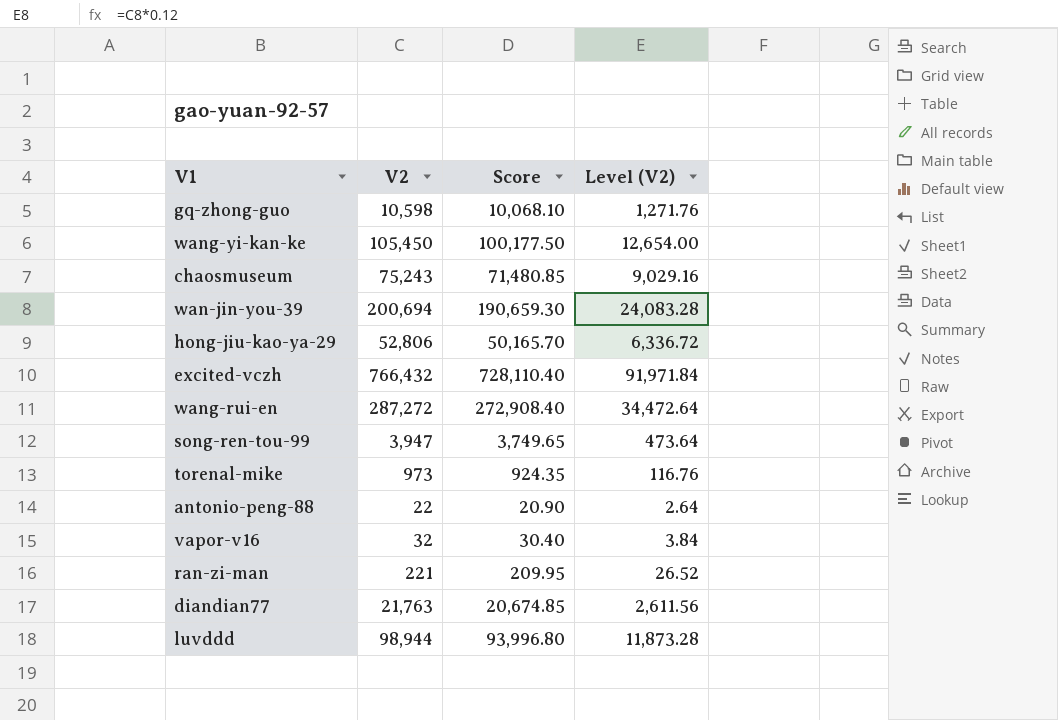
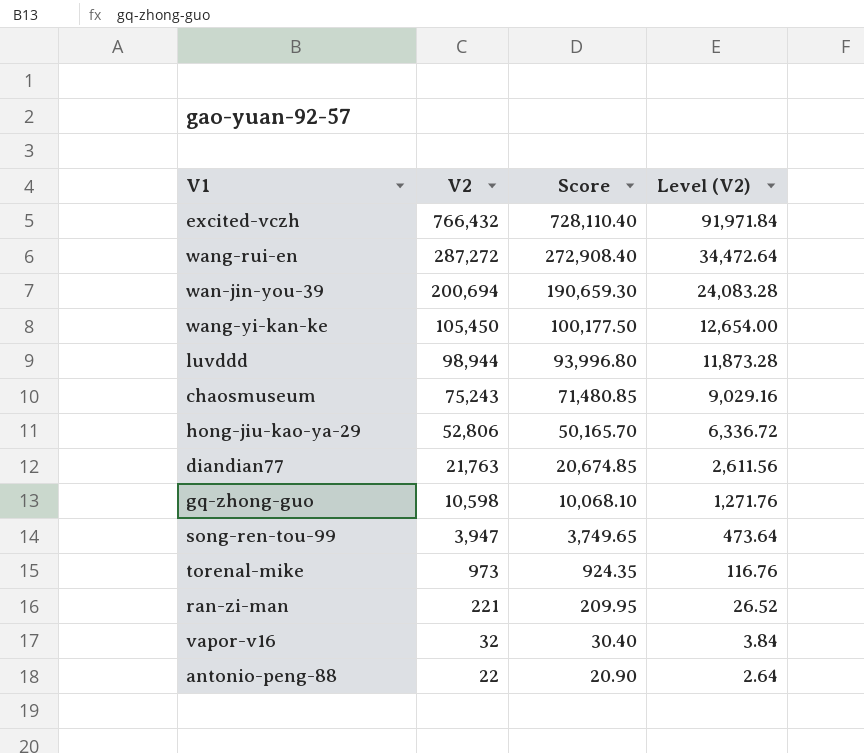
row order: none -> V2 descending

